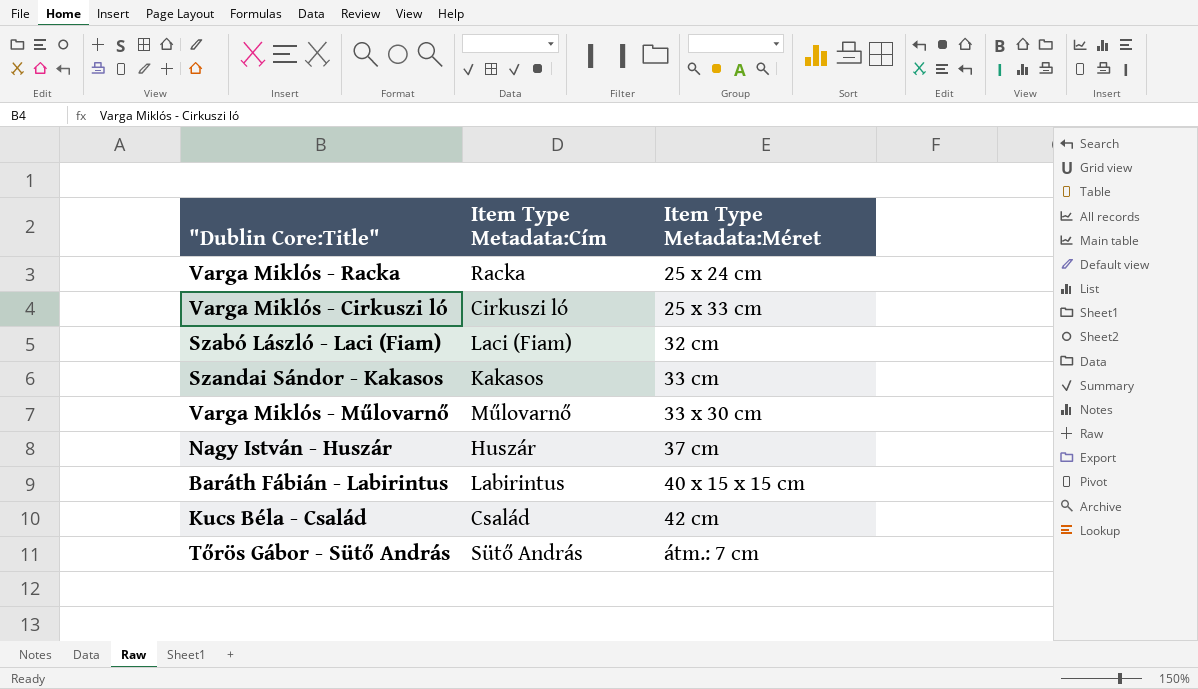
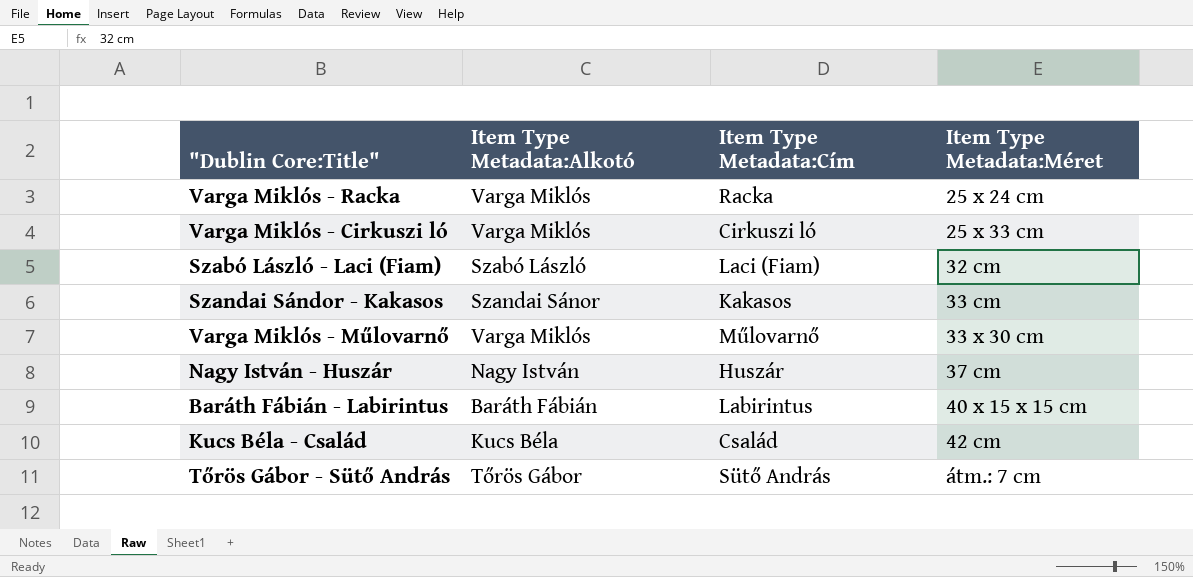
column Item Type Metadata:Alkotó | position: none -> 2

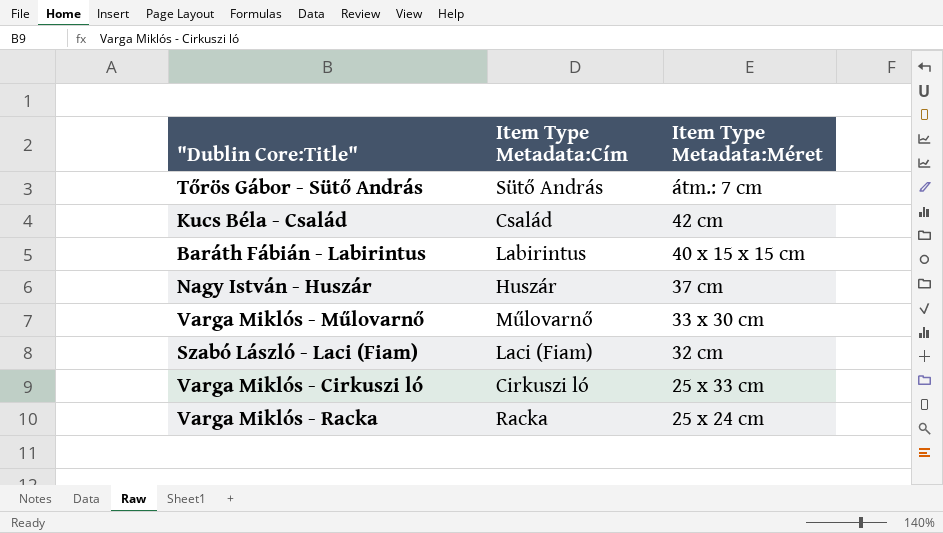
row order: Item Type Metadata:Méret ascending -> Item Type Metadata:Méret descending
column Item Type Metadata:Alkotó | position: 2 -> none
row Szandai Sándor - Kakasos: Szandai Sánor | Kakasos | 33 cm -> none

